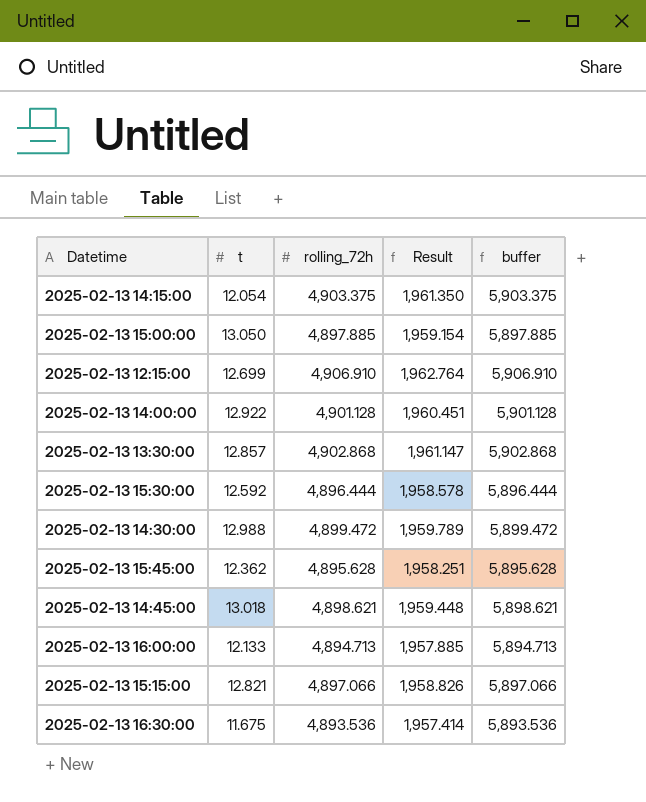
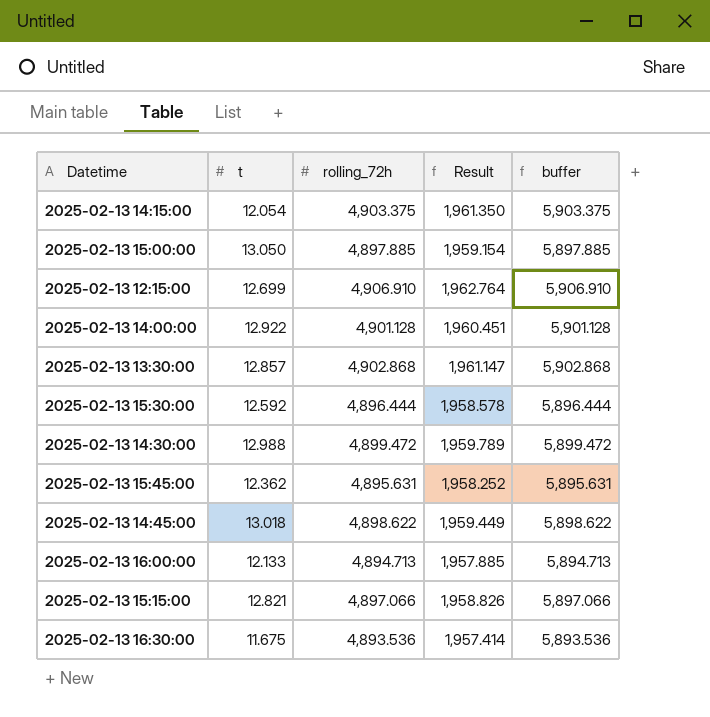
2025-02-13 15:45:00 | rolling_72h: 4,895.628 -> 4,895.631
2025-02-13 15:45:00 | Result: 1,958.251 -> 1,958.252
2025-02-13 15:45:00 | buffer: 5,895.628 -> 5,895.631
2025-02-13 14:45:00 | rolling_72h: 4,898.621 -> 4,898.622
2025-02-13 14:45:00 | Result: 1,959.448 -> 1,959.449
2025-02-13 14:45:00 | buffer: 5,898.621 -> 5,898.622

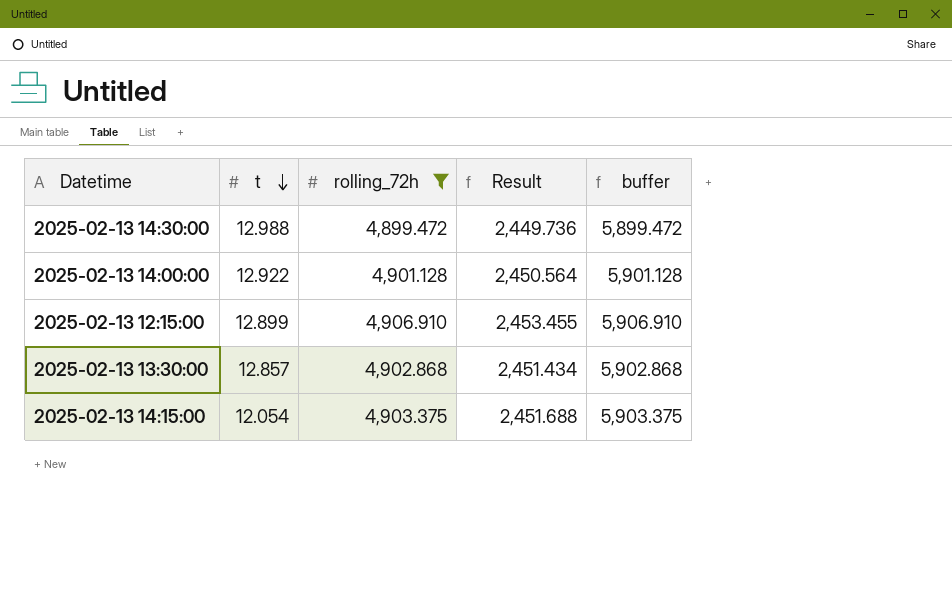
filter: none -> rolling_72h >= 4,899.472
row order: none -> t descending
column Result | formula: [rolling_72h] * 0.4 -> [rolling_72h] * 0.5
2025-02-13 12:15:00 | t: 12.699 -> 12.899

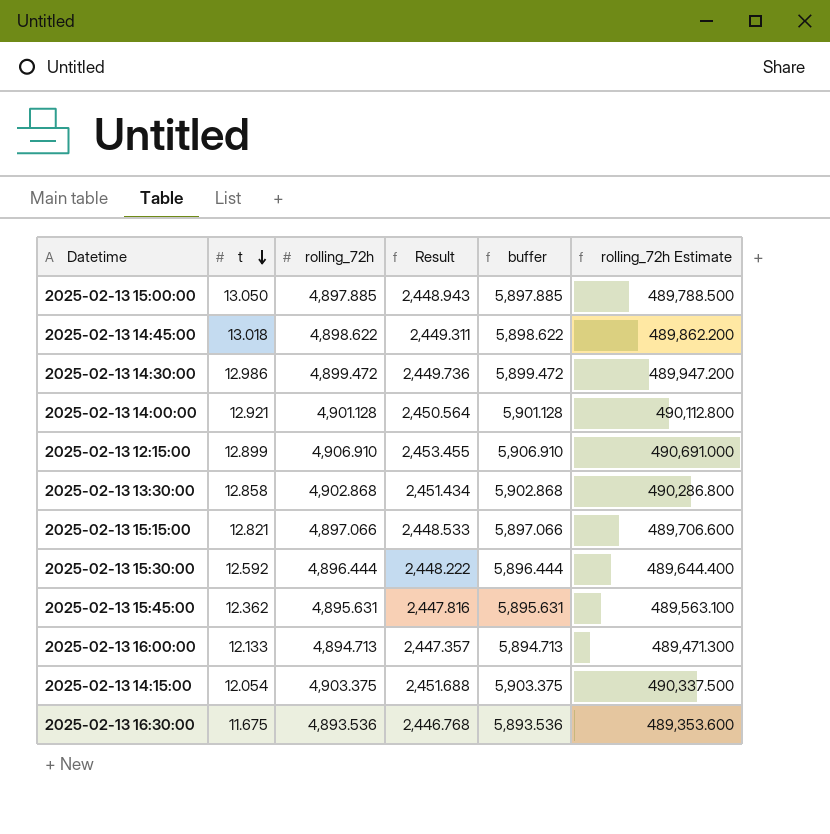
filter: rolling_72h >= 4,899.472 -> none
column rolling_72h Estimate | formula: none -> [rolling_72h] * 100
2025-02-13 14:30:00 | t: 12.988 -> 12.986
2025-02-13 14:00:00 | t: 12.922 -> 12.921
2025-02-13 13:30:00 | t: 12.857 -> 12.858

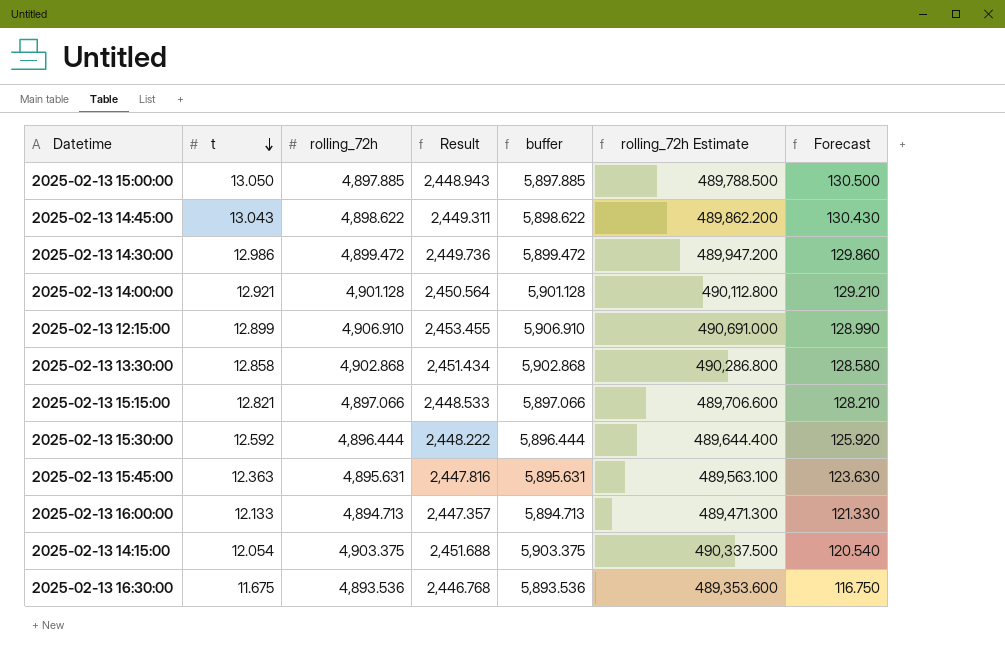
column Forecast | formula: none -> [t] * 10
2025-02-13 14:45:00 | t: 13.018 -> 13.043
2025-02-13 15:45:00 | t: 12.362 -> 12.363

